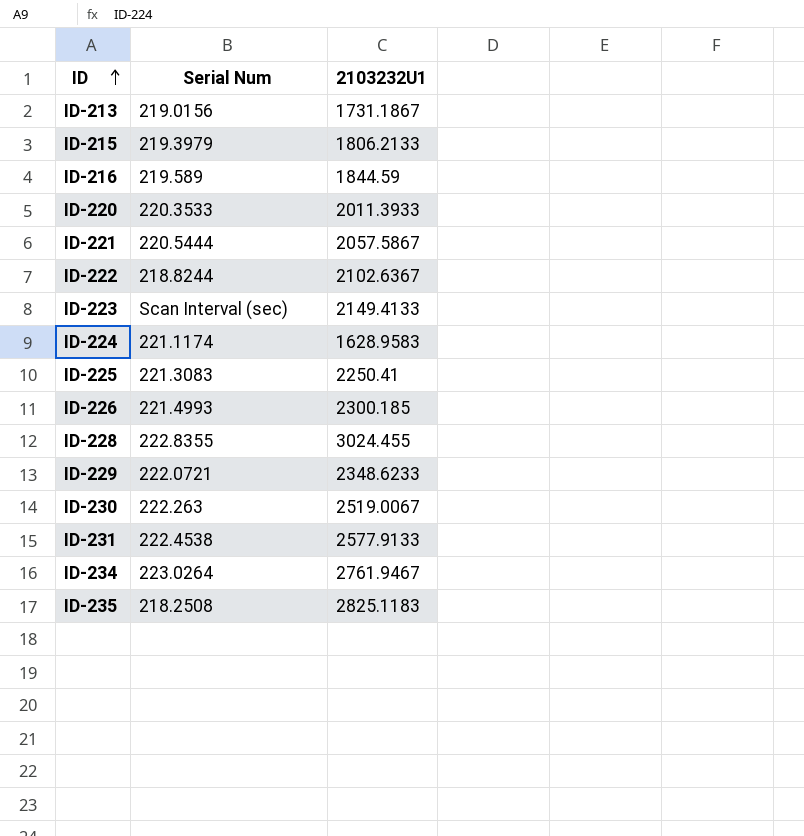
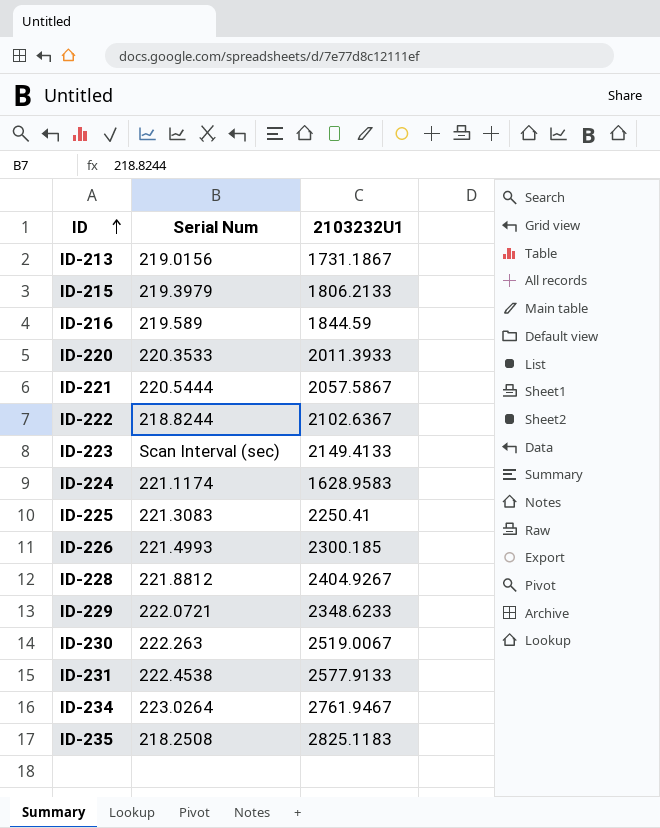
ID-228 | Serial Num: 222.8355 -> 221.8812
ID-228 | 2103232U1: 3024.455 -> 2404.9267

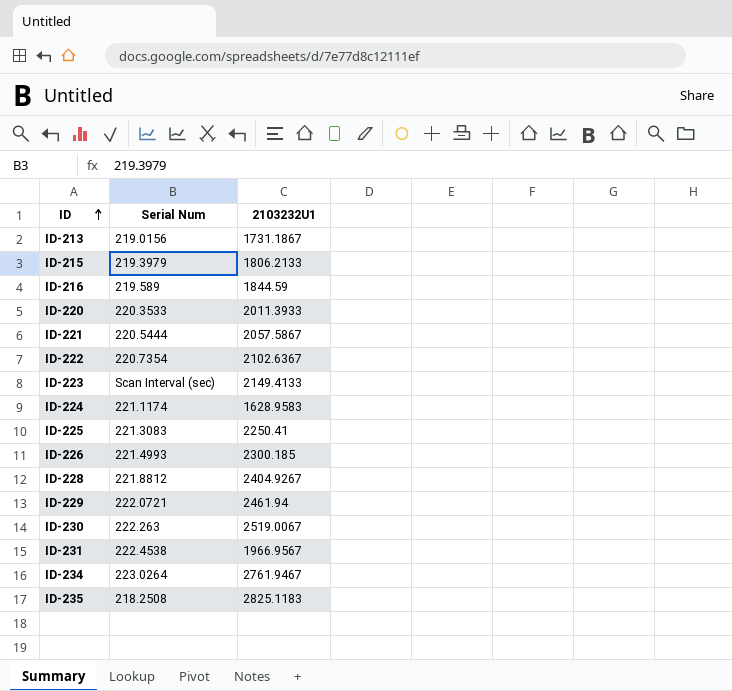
ID-222 | Serial Num: 218.8244 -> 220.7354
ID-229 | 2103232U1: 2348.6233 -> 2461.94
ID-231 | 2103232U1: 2577.9133 -> 1966.9567

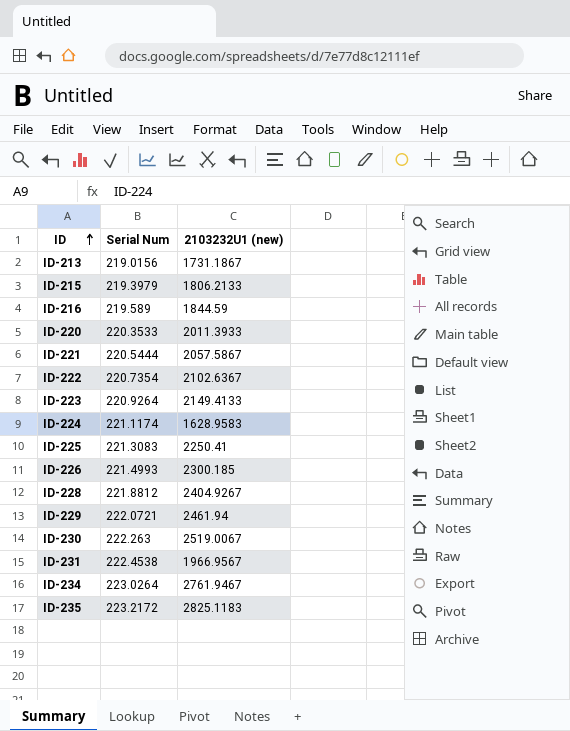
column name: 2103232U1 -> 2103232U1 (new)
ID-223 | Serial Num: Scan Interval (sec) -> 220.9264
ID-235 | Serial Num: 218.2508 -> 223.2172

